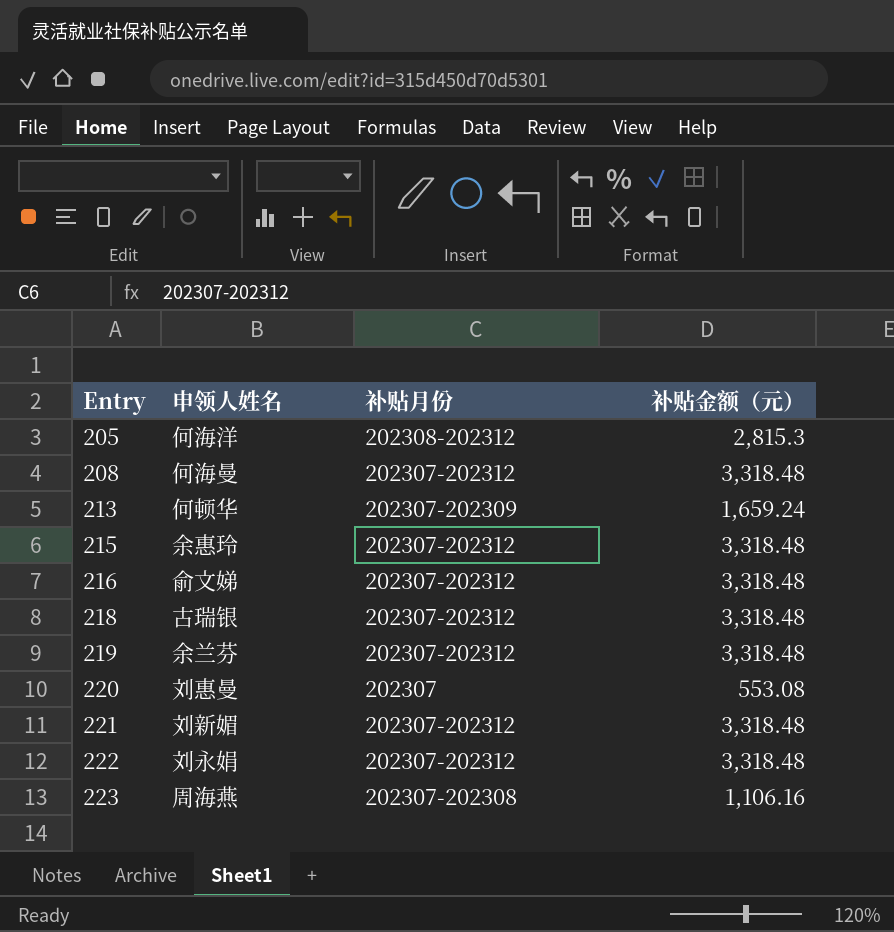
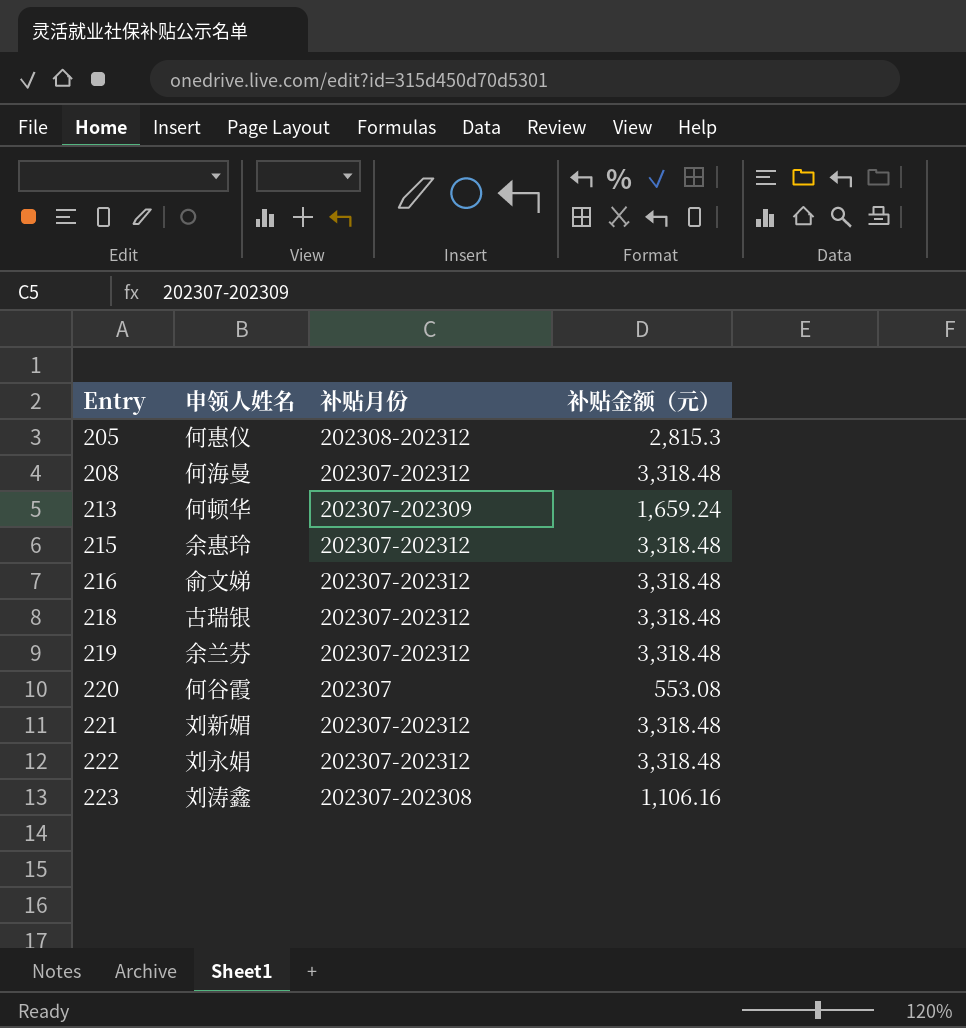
205 | 申领人姓名: 何海洋 -> 何惠仪
220 | 申领人姓名: 刘惠曼 -> 何谷霞
223 | 申领人姓名: 周海燕 -> 刘涛鑫

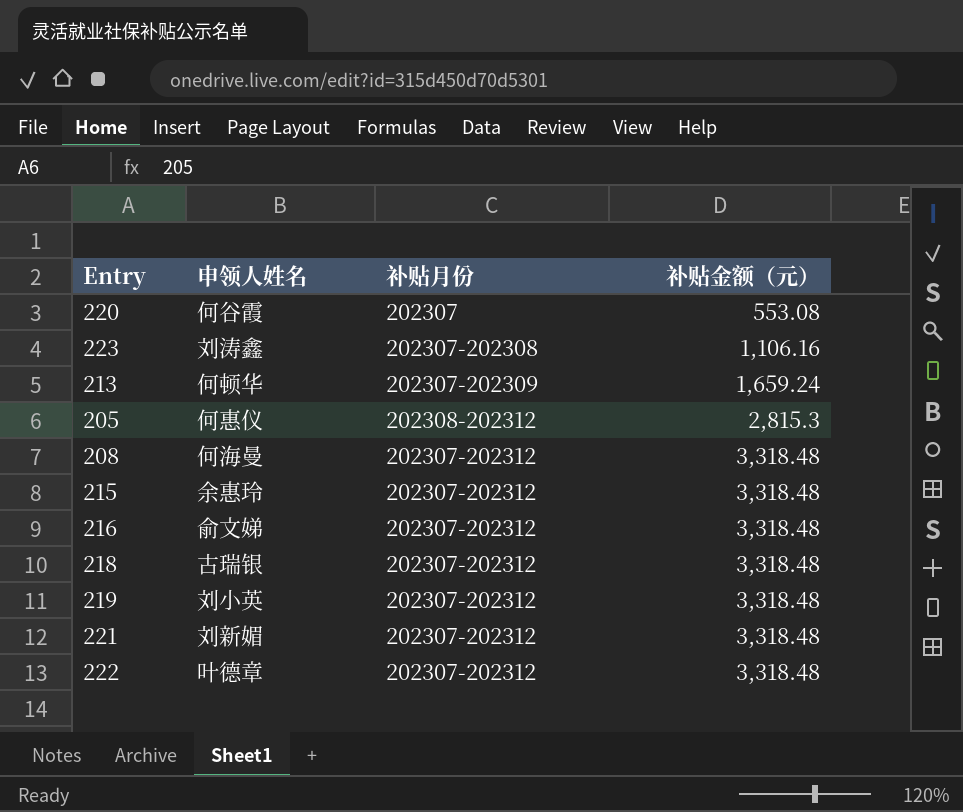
row order: Entry ascending -> 补贴金额（元） ascending
219 | 申领人姓名: 余兰芬 -> 刘小英
222 | 申领人姓名: 刘永娟 -> 叶德章

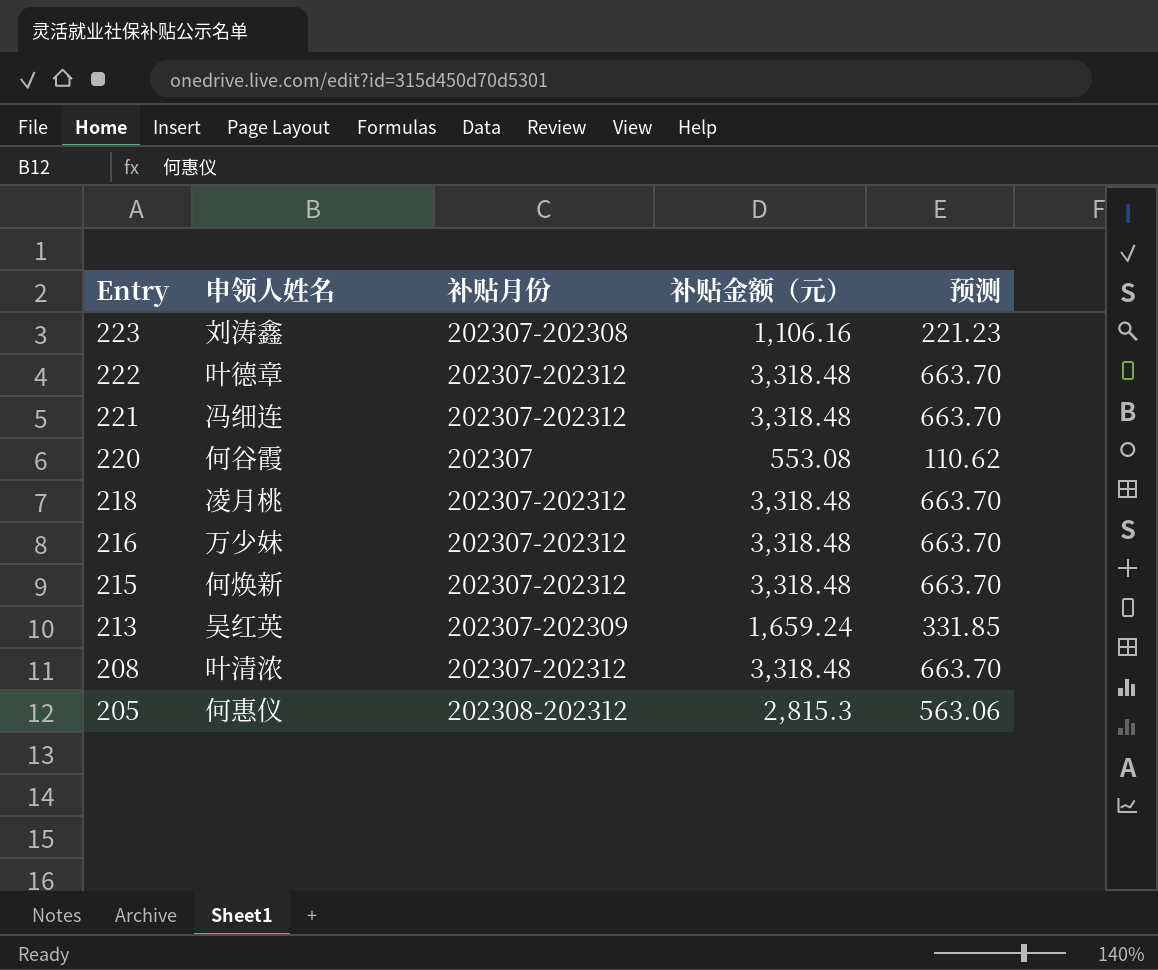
row order: 补贴金额（元） ascending -> Entry descending
column 预测 | formula: none -> [补贴金额（元）] * 0.2
row 219: 刘小英 | 202307-202312 | 3,318.48 -> none
221 | 申领人姓名: 刘新媚 -> 冯细连
218 | 申领人姓名: 古瑞银 -> 凌月桃
216 | 申领人姓名: 俞文娣 -> 万少妹
215 | 申领人姓名: 余惠玲 -> 何焕新
213 | 申领人姓名: 何顿华 -> 吴红英
208 | 申领人姓名: 何海曼 -> 叶清浓

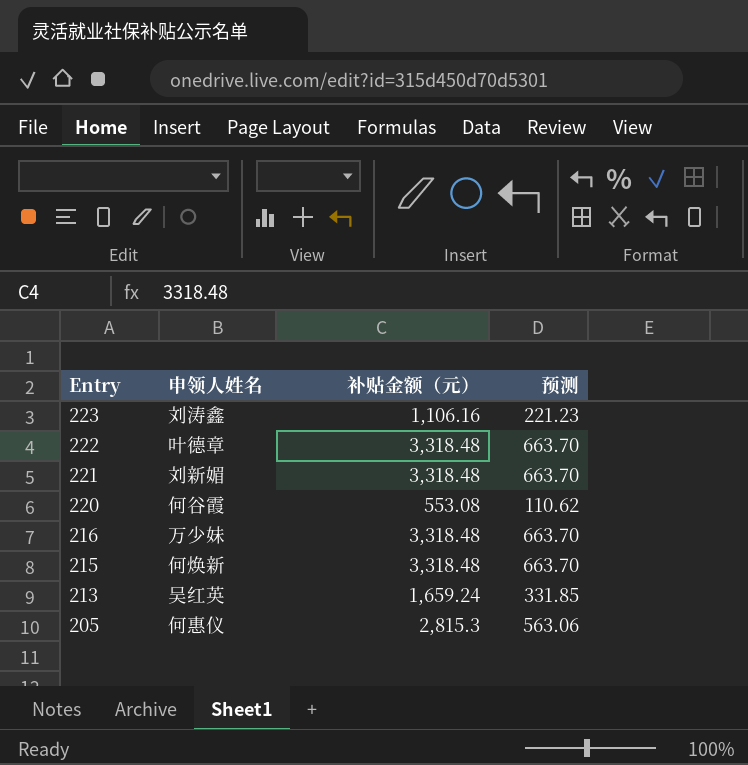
column 补贴月份 | position: 3 -> none
row 218: 凌月桃 | 202307-202312 | 3,318.48 | 663.70 -> none
row 208: 叶清浓 | 202307-202312 | 3,318.48 | 663.70 -> none
221 | 申领人姓名: 冯细连 -> 刘新媚

